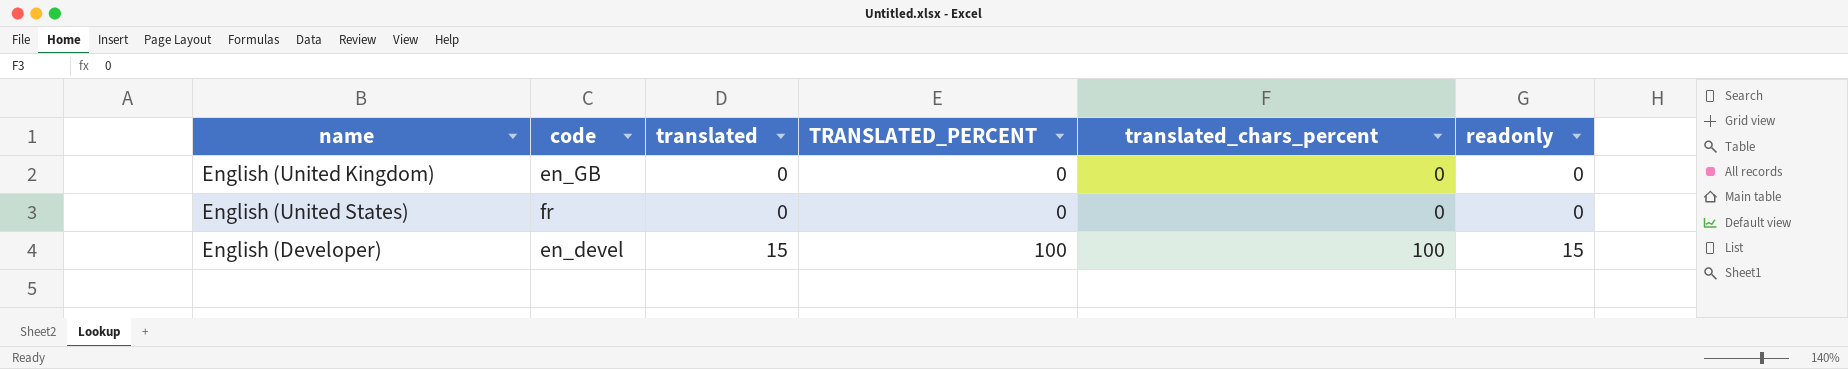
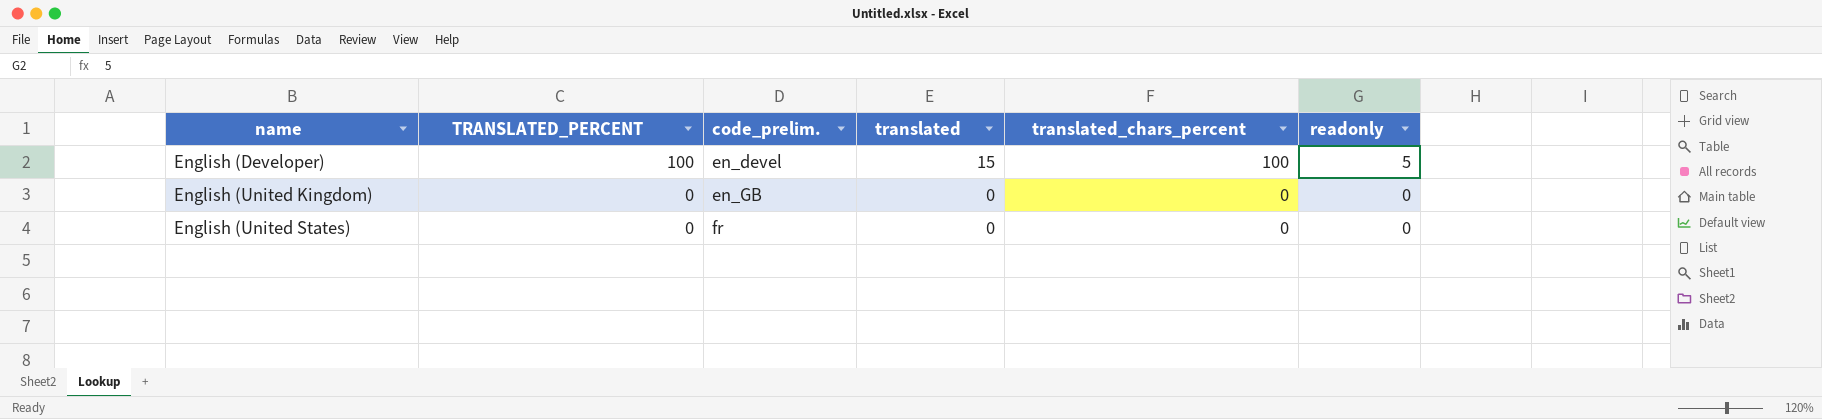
row order: translated ascending -> name ascending
column TRANSLATED_PERCENT | position: 4 -> 2
column name: code -> code_prelim.
English (Developer) | readonly: 15 -> 5

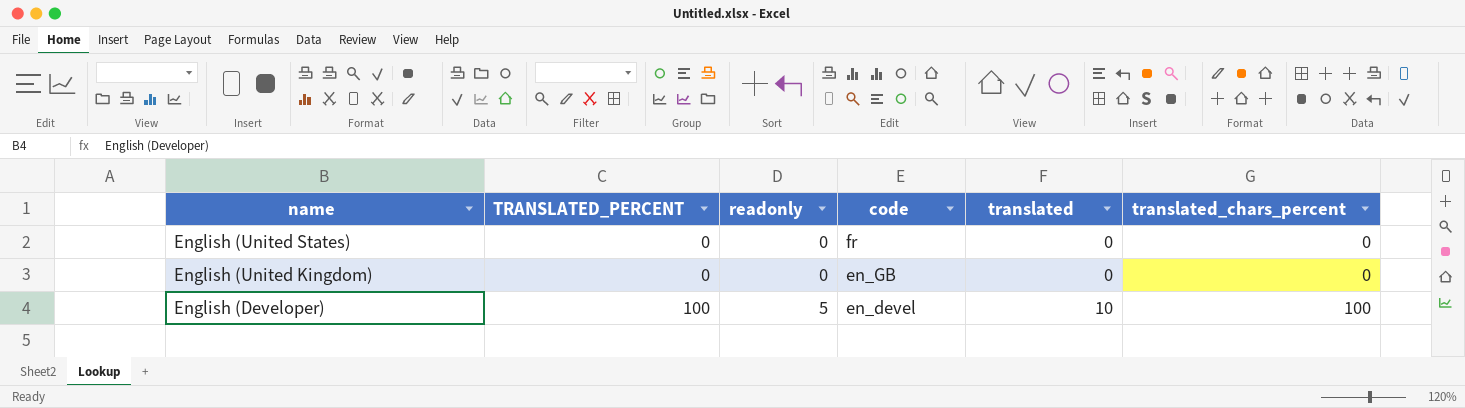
row order: name ascending -> name descending
column readonly | position: 6 -> 3
column name: code_prelim. -> code
English (Developer) | translated: 15 -> 10

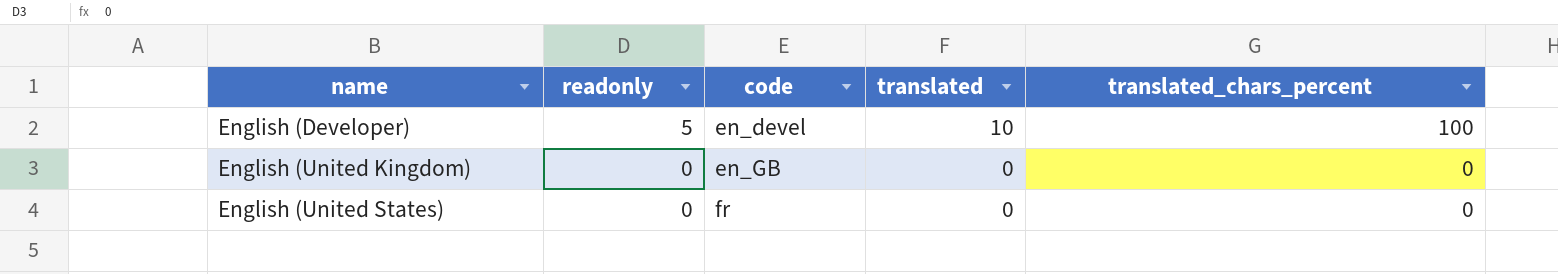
row order: name descending -> name ascending
column TRANSLATED_PERCENT | position: 2 -> none

